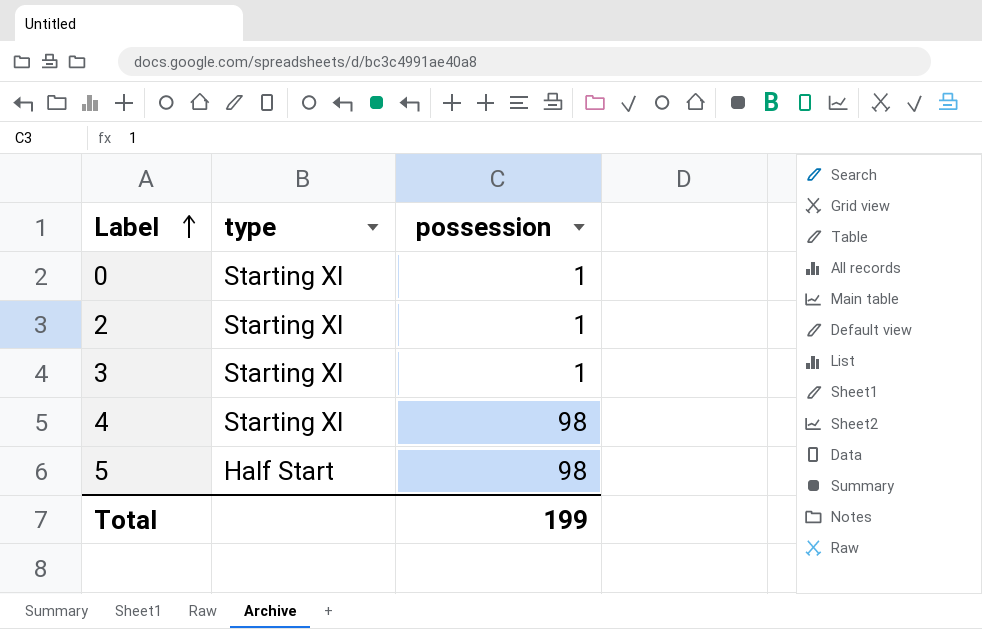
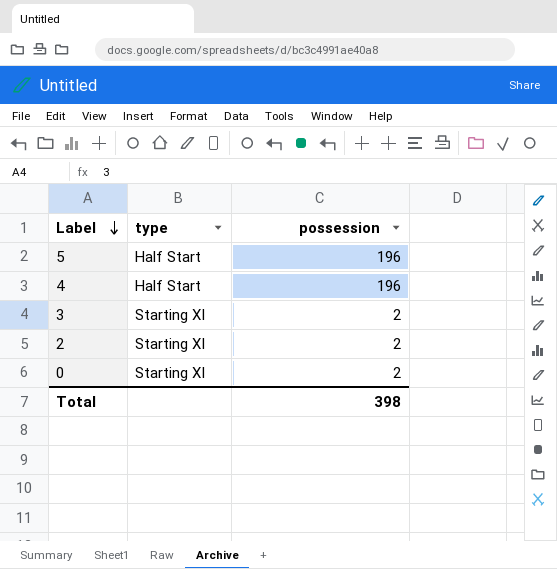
row order: Label ascending -> Label descending
5 | possession: 98 -> 196
4 | type: Starting XI -> Half Start
4 | possession: 98 -> 196
3 | possession: 1 -> 2
2 | possession: 1 -> 2
0 | possession: 1 -> 2
Total | possession: 199 -> 398

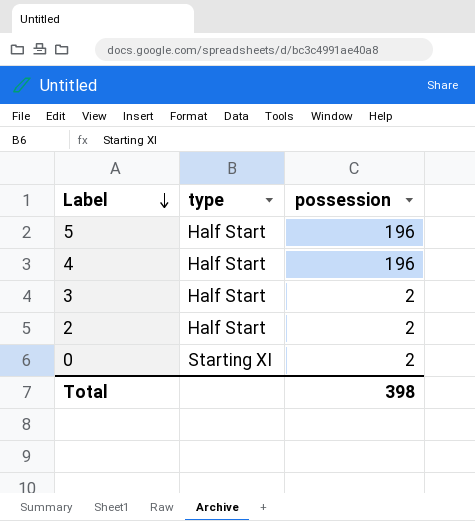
3 | type: Starting XI -> Half Start
2 | type: Starting XI -> Half Start

